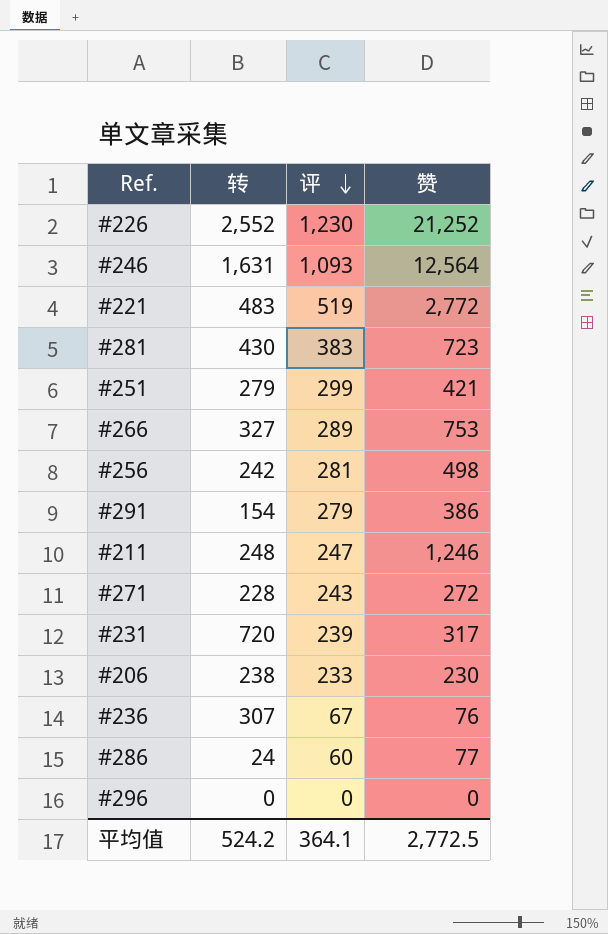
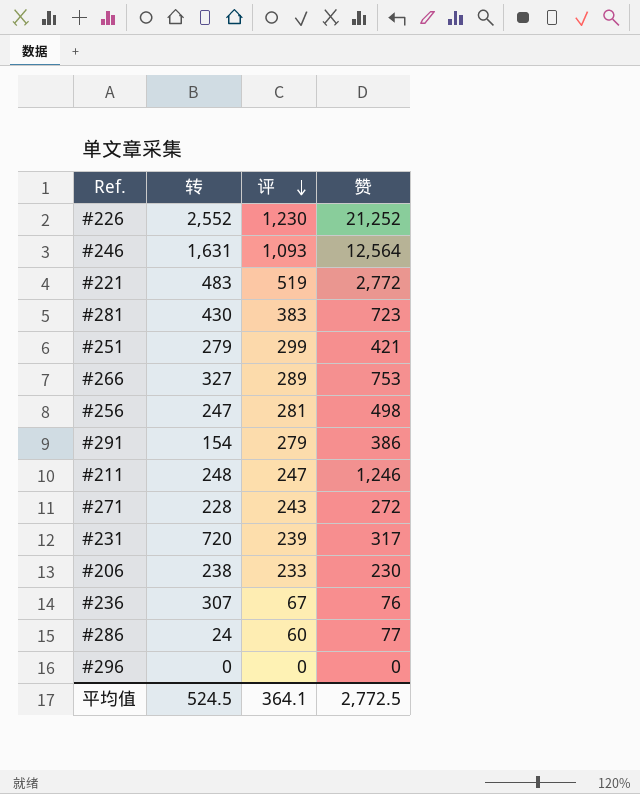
#256 | 转: 242 -> 247
平均值 | 转: 524.2 -> 524.5

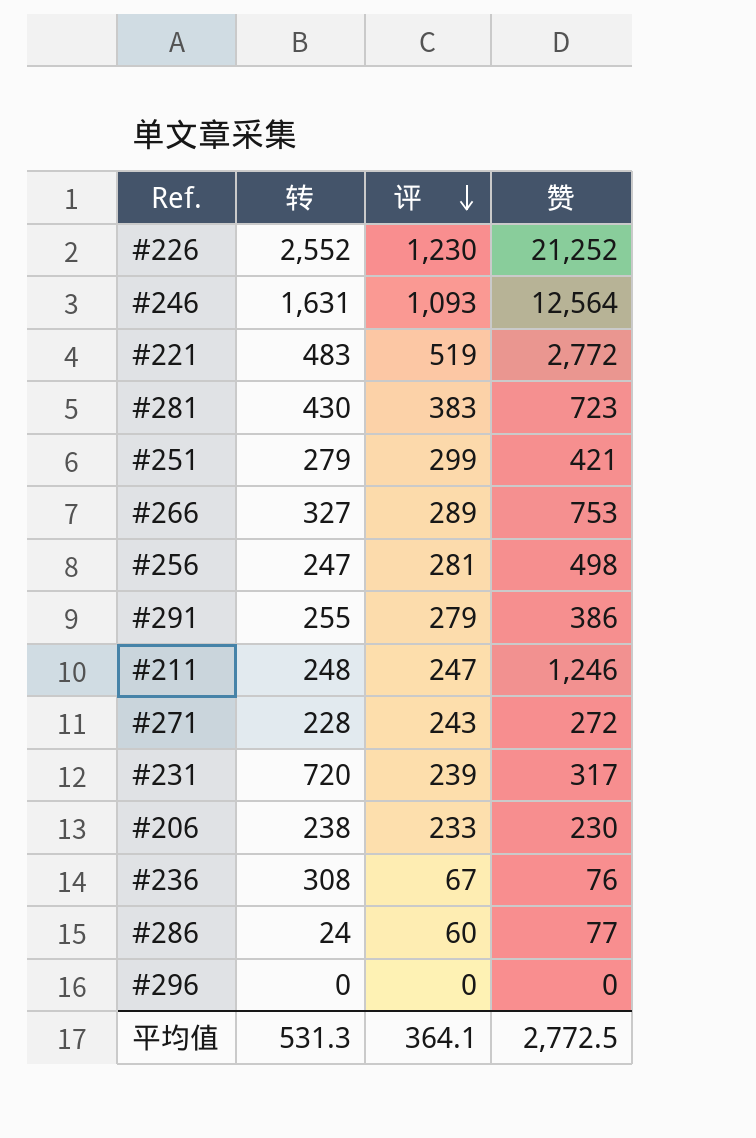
#291 | 转: 154 -> 255
#236 | 转: 307 -> 308
平均值 | 转: 524.5 -> 531.3

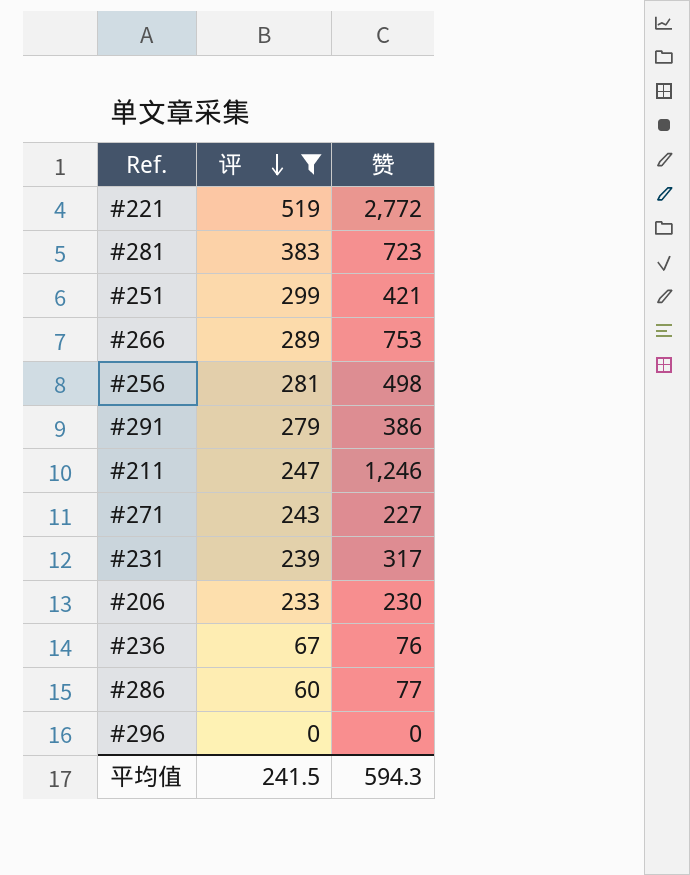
filter: none -> 评 <= 519
column 转 | position: 2 -> none
#271 | 赞: 272 -> 227
平均值 | 评: 364.1 -> 241.5
平均值 | 赞: 2,772.5 -> 594.3

